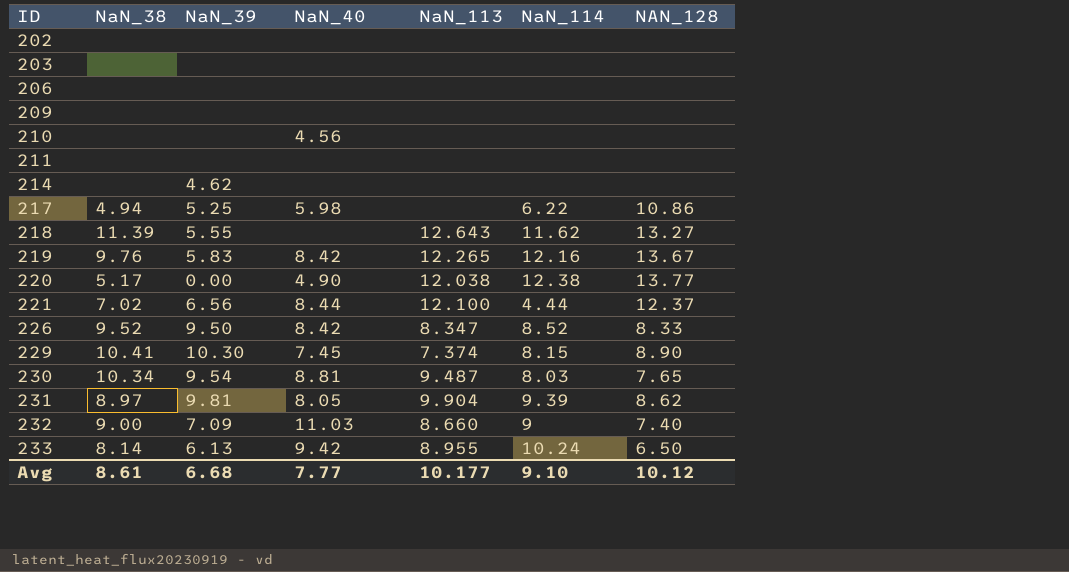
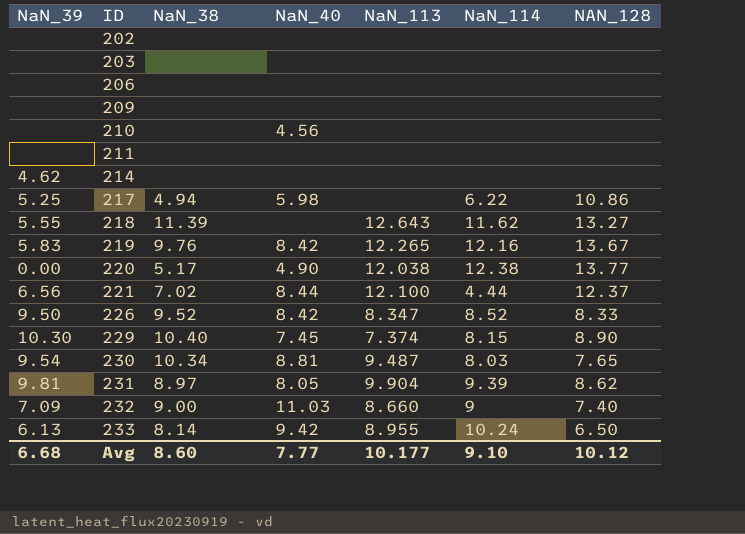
column NaN_39 | position: 3 -> 1
229 | NaN_38: 10.41 -> 10.40
Avg | NaN_38: 8.61 -> 8.60

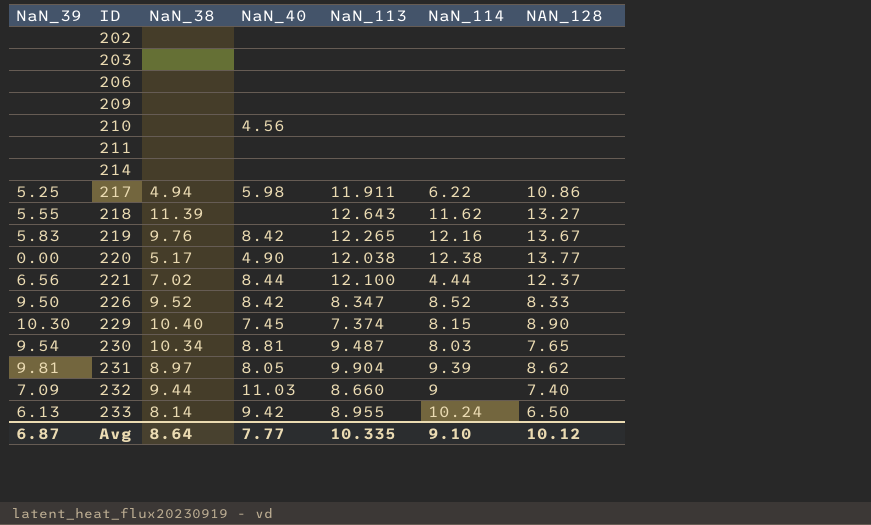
214 | NaN_39: 4.62 -> none
217 | NaN_113: none -> 11.911
232 | NaN_38: 9.00 -> 9.44
Avg | NaN_39: 6.68 -> 6.87
Avg | NaN_38: 8.60 -> 8.64
Avg | NaN_113: 10.177 -> 10.335

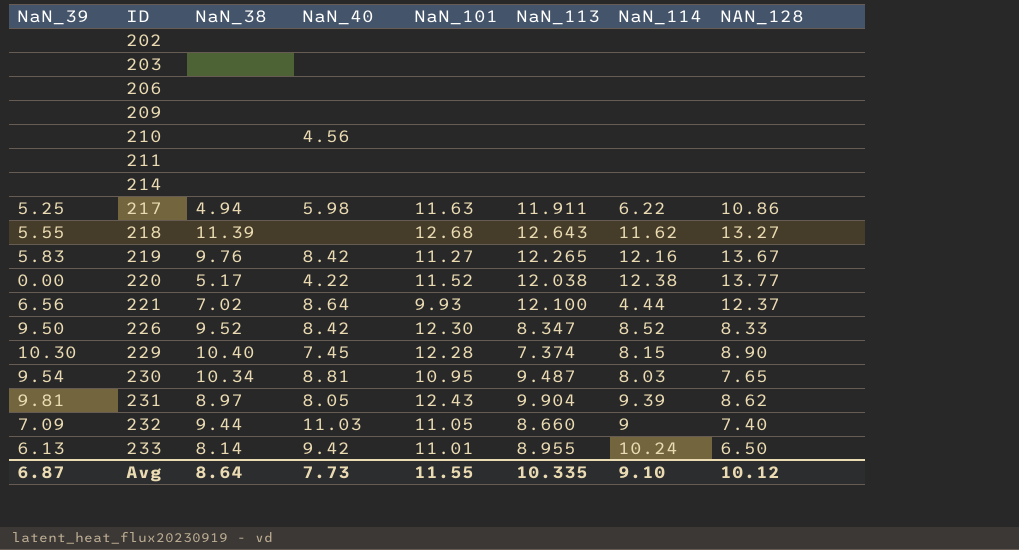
column NaN_101 | position: none -> 5
220 | NaN_40: 4.90 -> 4.22
221 | NaN_40: 8.44 -> 8.64
Avg | NaN_40: 7.77 -> 7.73

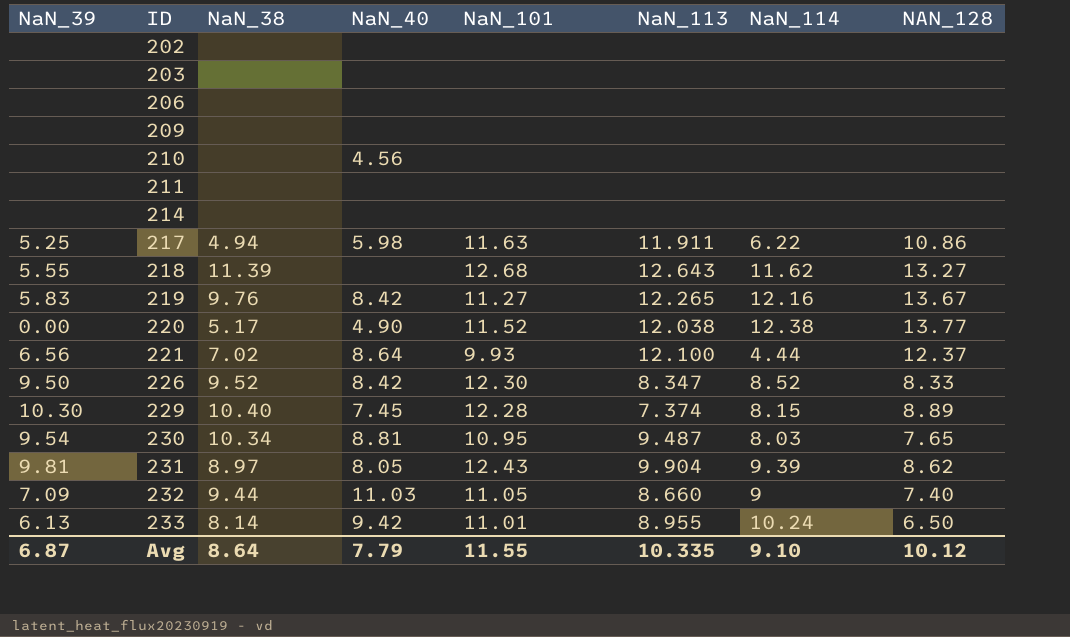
220 | NaN_40: 4.22 -> 4.90
229 | NAN_128: 8.90 -> 8.89
Avg | NaN_40: 7.73 -> 7.79

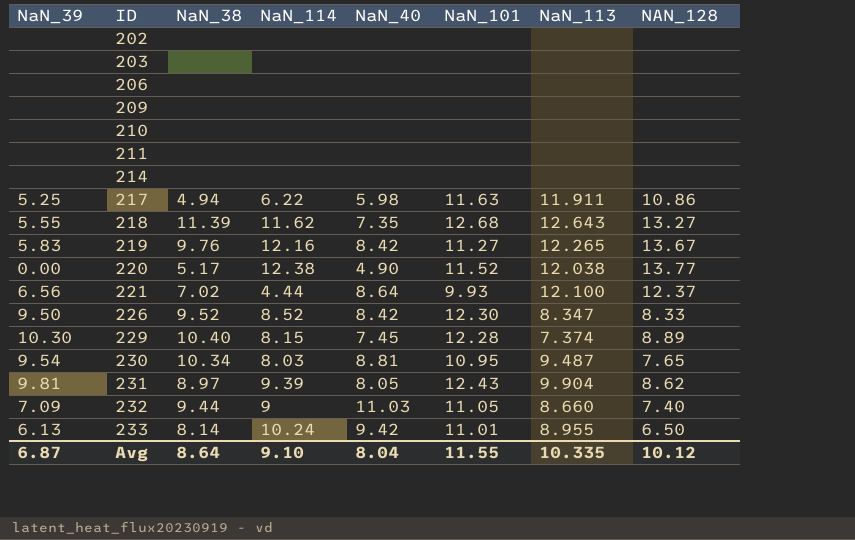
column NaN_114 | position: 7 -> 4
210 | NaN_40: 4.56 -> none
218 | NaN_40: none -> 7.35
Avg | NaN_40: 7.79 -> 8.04

